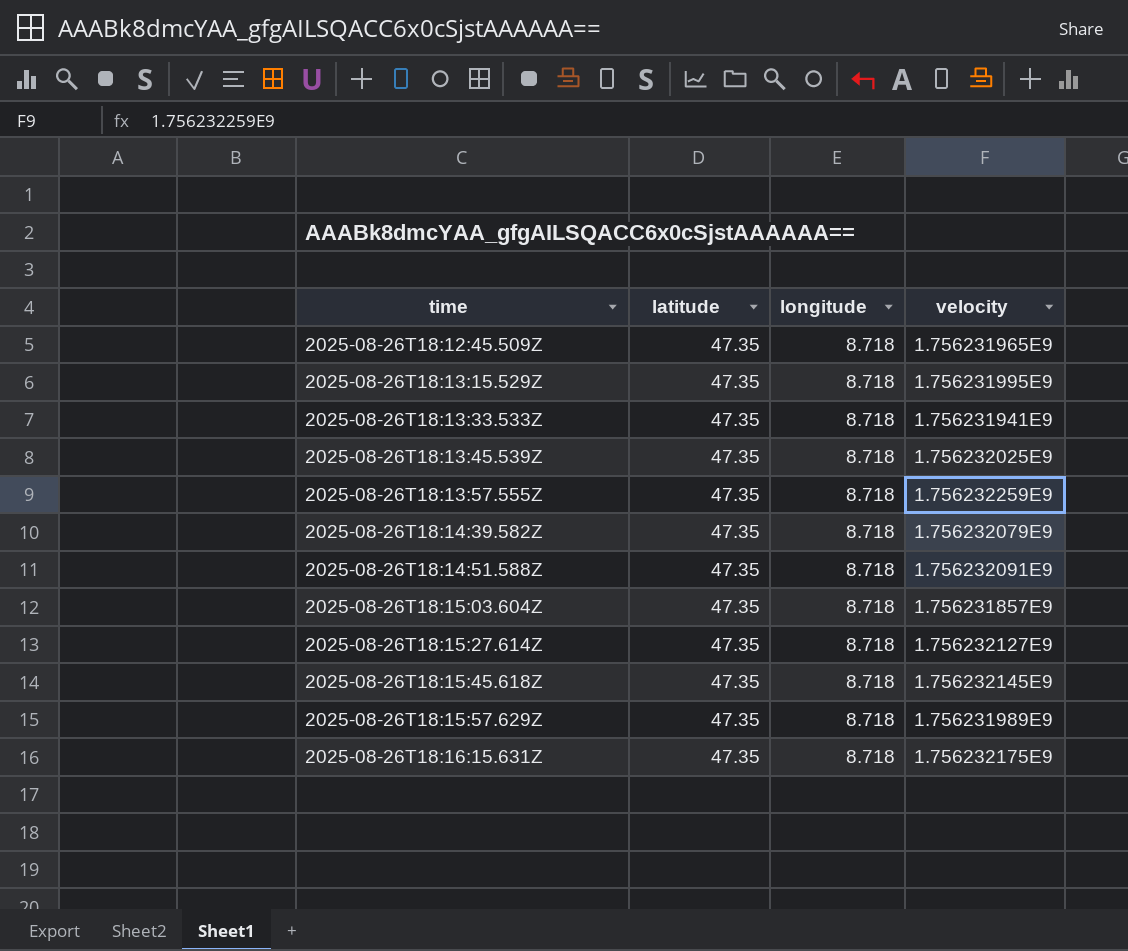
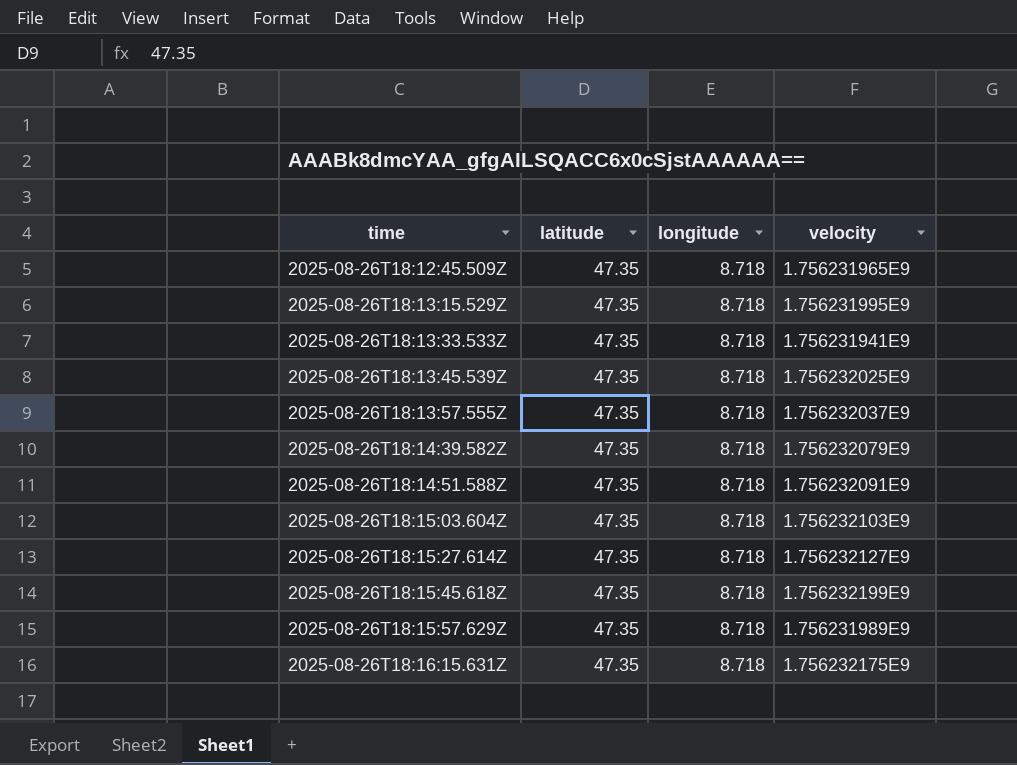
2025-08-26T18:13:57.555Z | velocity: 1.756232259E9 -> 1.756232037E9
2025-08-26T18:15:03.604Z | velocity: 1.756231857E9 -> 1.756232103E9
2025-08-26T18:15:45.618Z | velocity: 1.756232145E9 -> 1.756232199E9

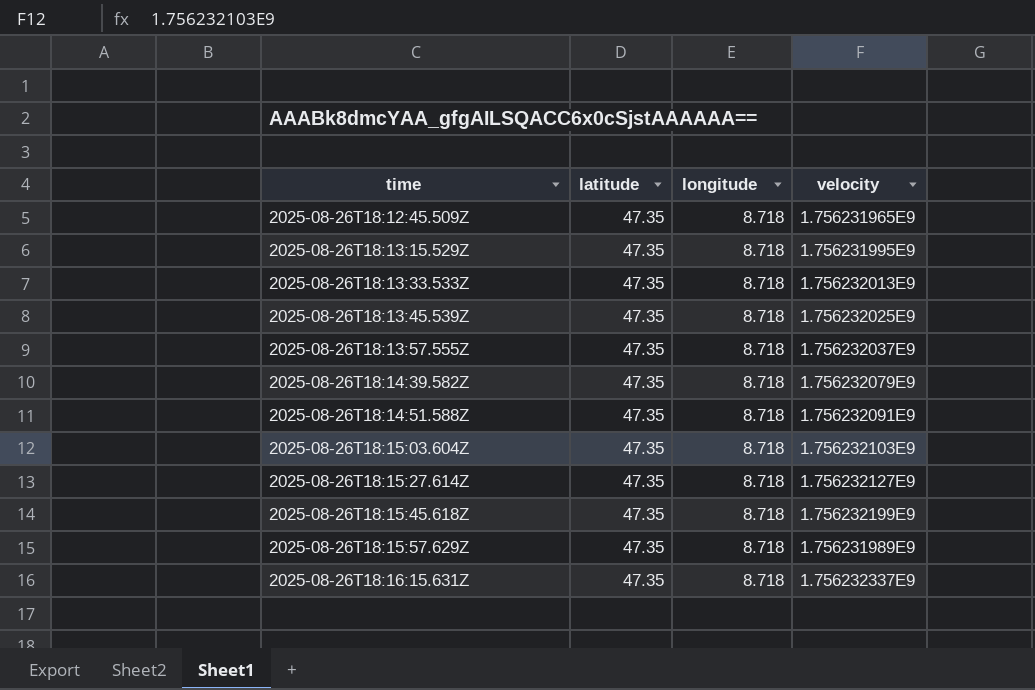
2025-08-26T18:13:33.533Z | velocity: 1.756231941E9 -> 1.756232013E9
2025-08-26T18:16:15.631Z | velocity: 1.756232175E9 -> 1.756232337E9

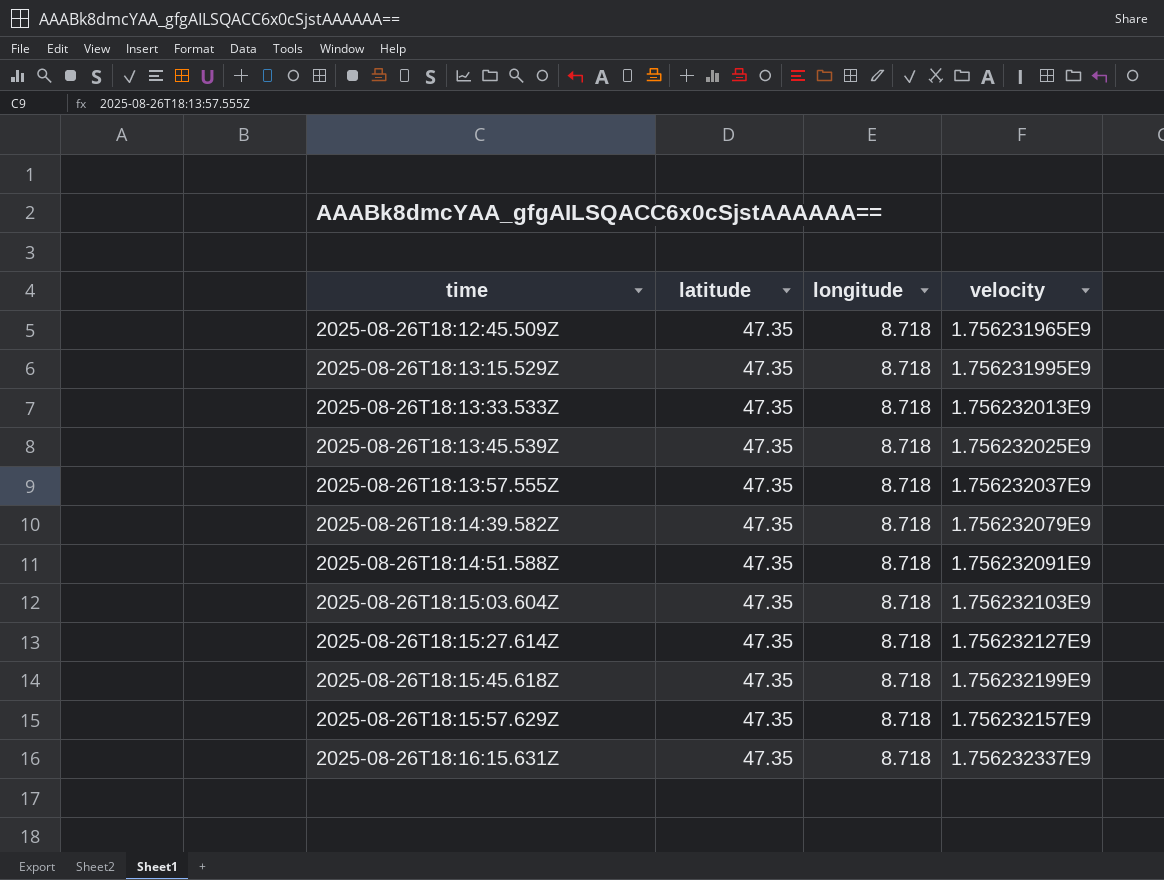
2025-08-26T18:15:57.629Z | velocity: 1.756231989E9 -> 1.756232157E9

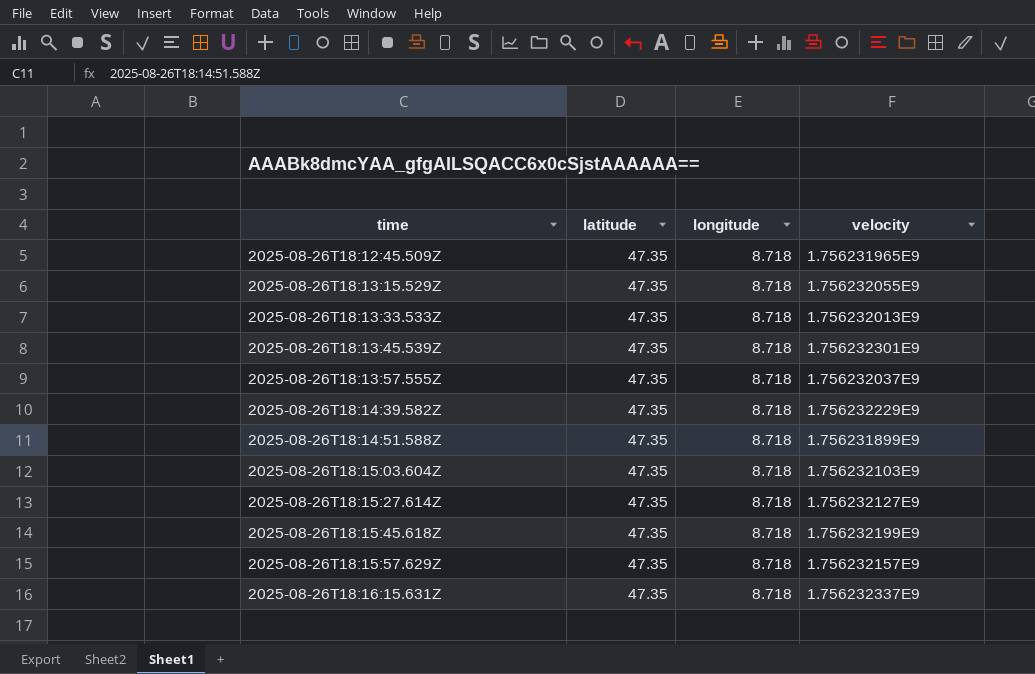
2025-08-26T18:13:15.529Z | velocity: 1.756231995E9 -> 1.756232055E9
2025-08-26T18:13:45.539Z | velocity: 1.756232025E9 -> 1.756232301E9
2025-08-26T18:14:39.582Z | velocity: 1.756232079E9 -> 1.756232229E9
2025-08-26T18:14:51.588Z | velocity: 1.756232091E9 -> 1.756231899E9

